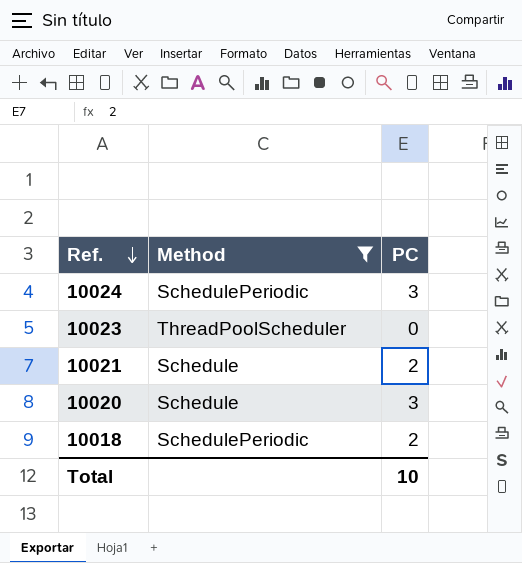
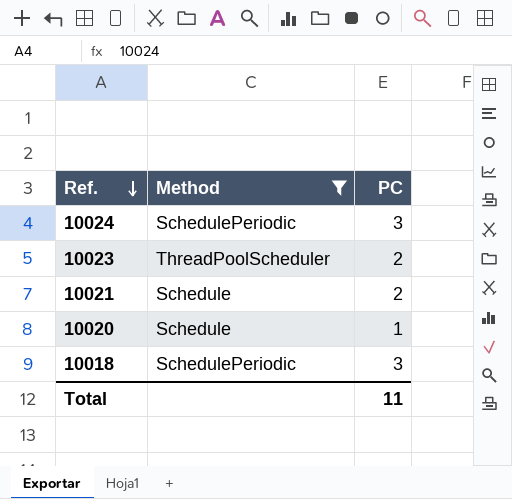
10023 | PC: 0 -> 2
10020 | PC: 3 -> 1
10018 | PC: 2 -> 3
Total | PC: 10 -> 11

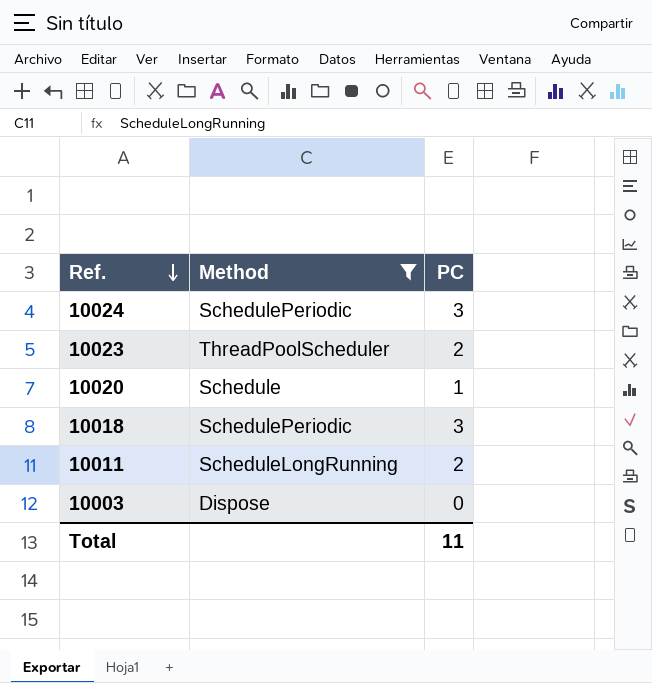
row 10021: Schedule | 2 -> none
row 10011: none -> ScheduleLongRunning | 2
row 10003: none -> Dispose | 0

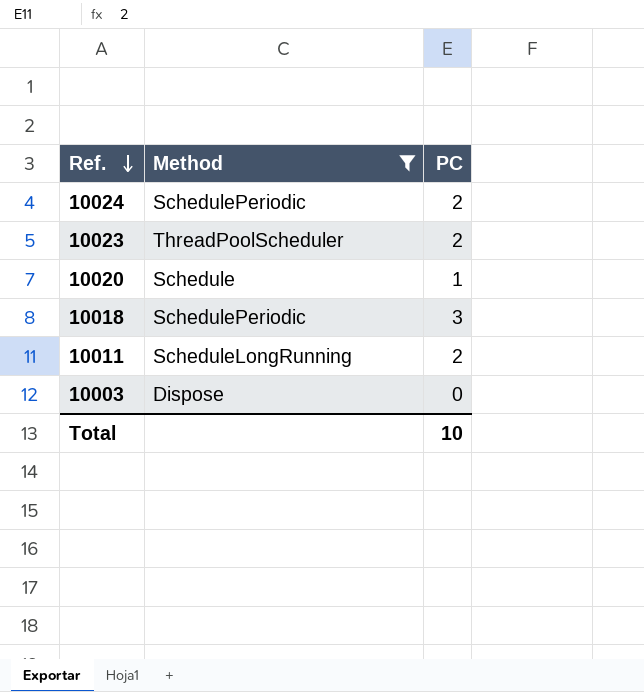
10024 | PC: 3 -> 2
Total | PC: 11 -> 10

